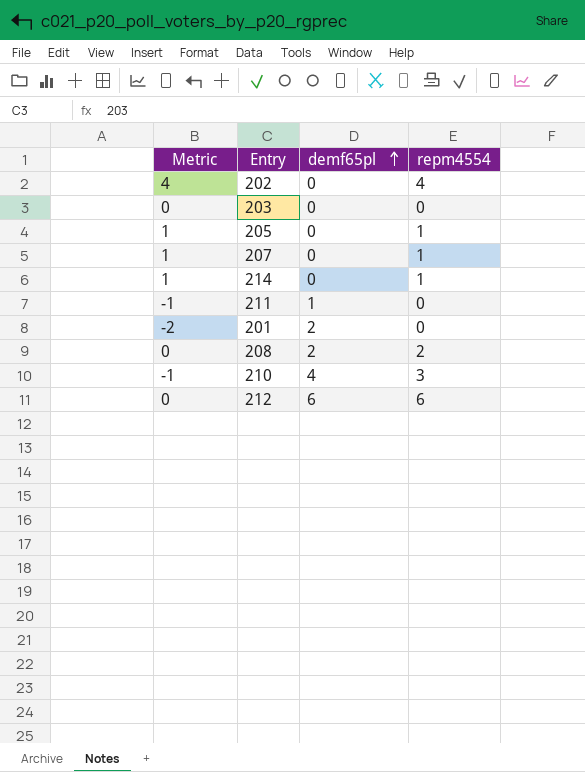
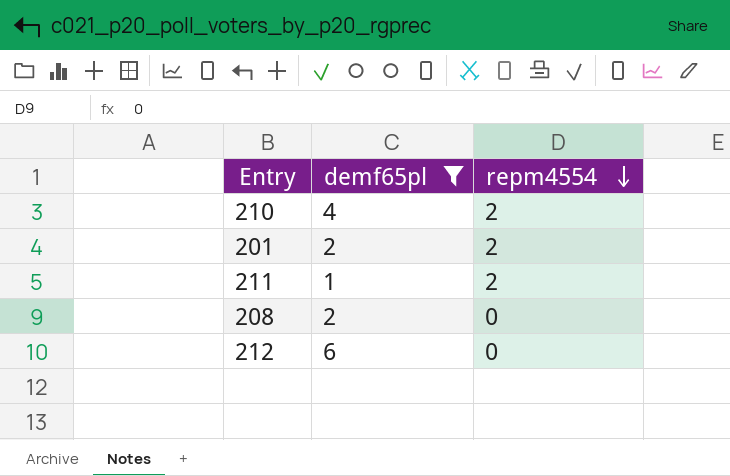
filter: none -> demf65pl != 0
row order: demf65pl ascending -> repm4554 descending
column Metric | formula: [repm4554] - [demf65pl] -> none
210 | repm4554: 3 -> 2
201 | repm4554: 0 -> 2
211 | repm4554: 0 -> 2
208 | repm4554: 2 -> 0
212 | repm4554: 6 -> 0

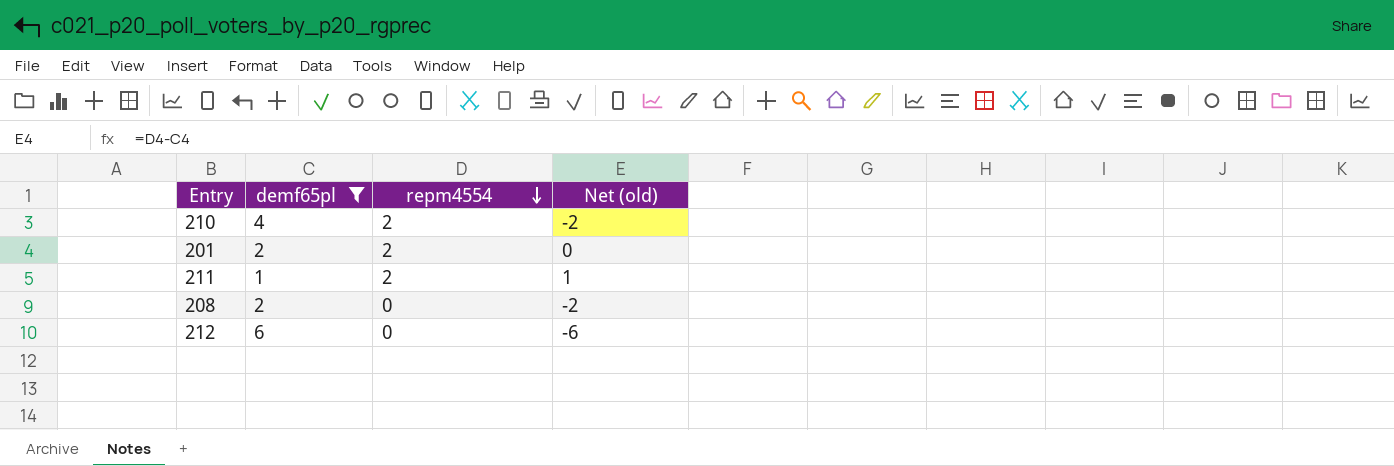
column Net (old) | formula: none -> [repm4554] - [demf65pl]

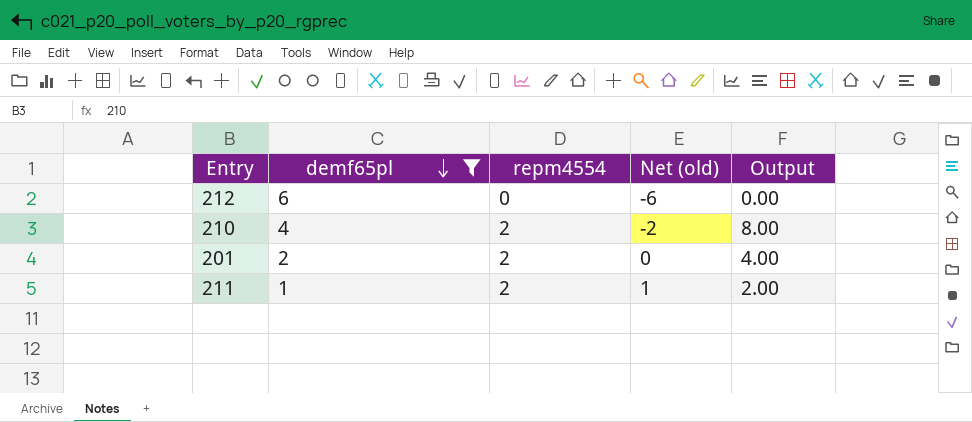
row order: repm4554 descending -> demf65pl descending
column Output | formula: none -> [demf65pl] * [repm4554]
row 208: 2 | 0 | -2 -> none

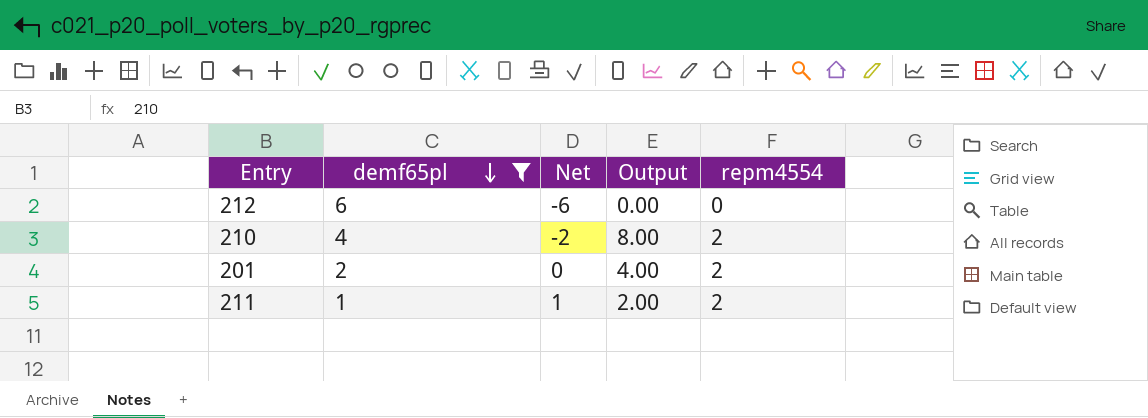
column name: Net (old) -> Net
column repm4554 | position: 3 -> 5

